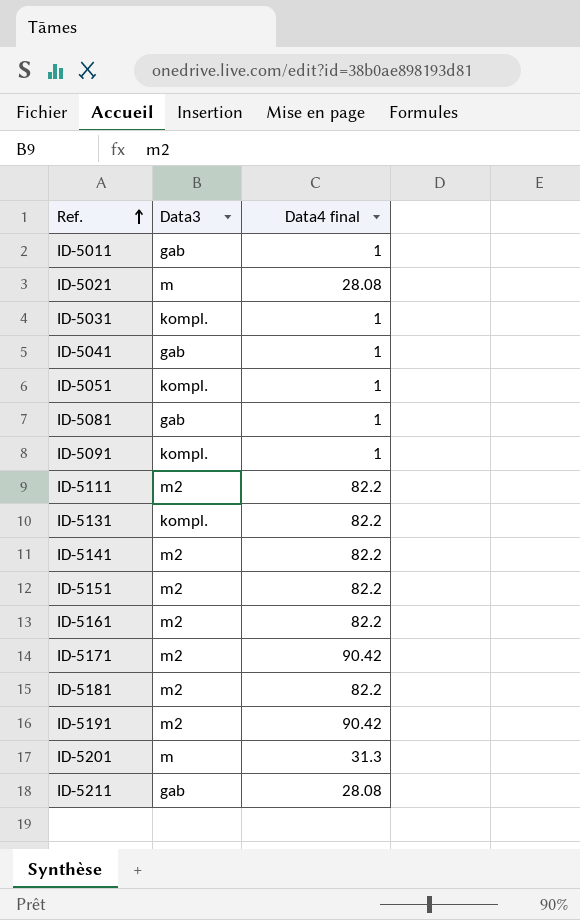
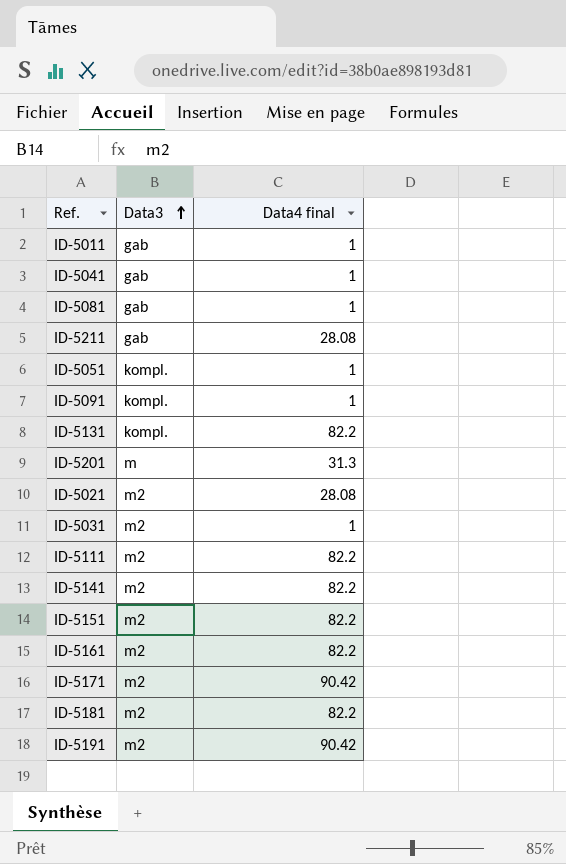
row order: Ref. ascending -> Data3 ascending
ID-5021 | Data3: m -> m2
ID-5031 | Data3: kompl. -> m2

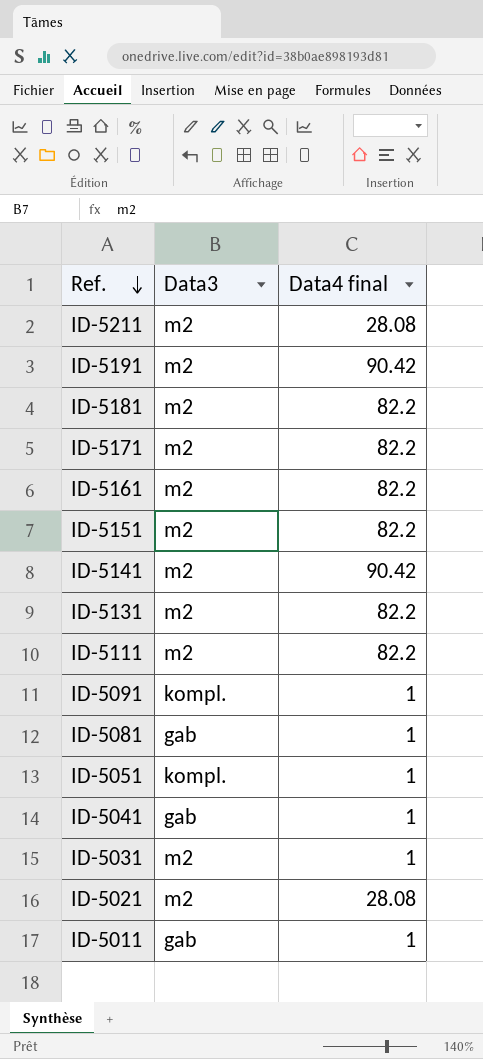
row order: Data3 ascending -> Ref. descending
row ID-5201: m | 31.3 -> none
ID-5211 | Data3: gab -> m2
ID-5171 | Data4 final: 90.42 -> 82.2
ID-5141 | Data4 final: 82.2 -> 90.42
ID-5131 | Data3: kompl. -> m2

